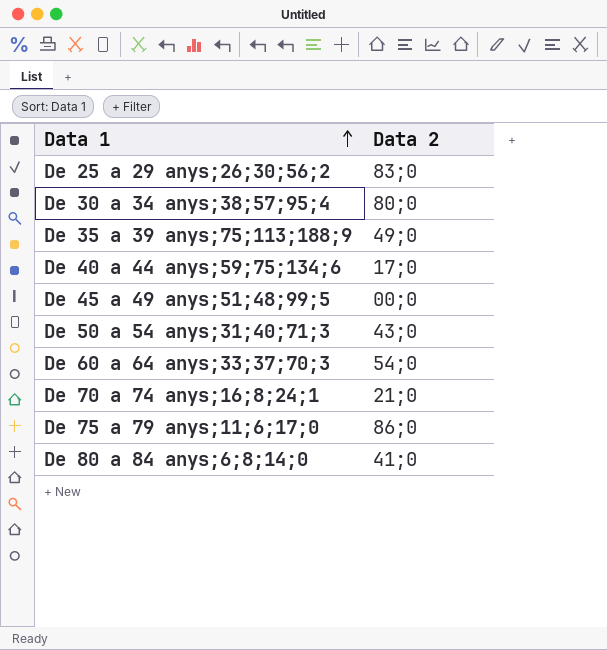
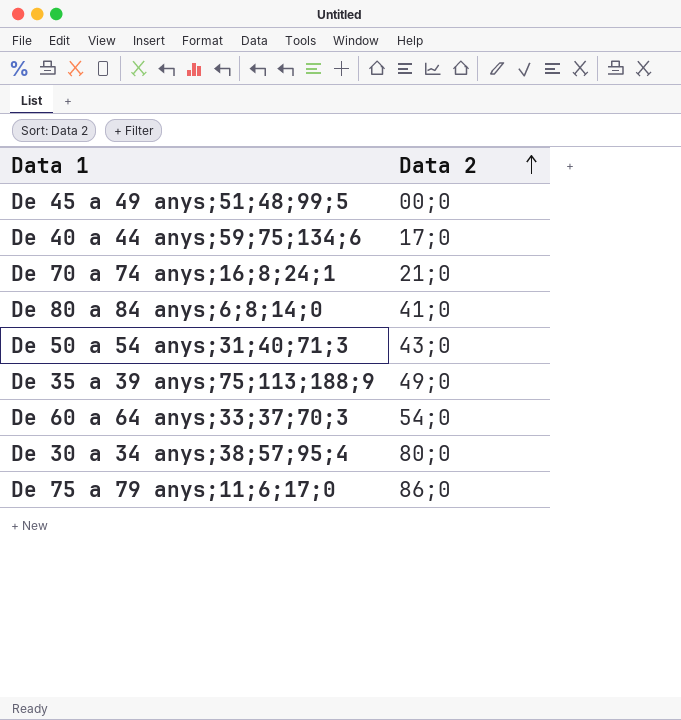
row order: Data 1 ascending -> Data 2 ascending
row De 25 a 29 anys;26;30;56;2: 83;0 -> none

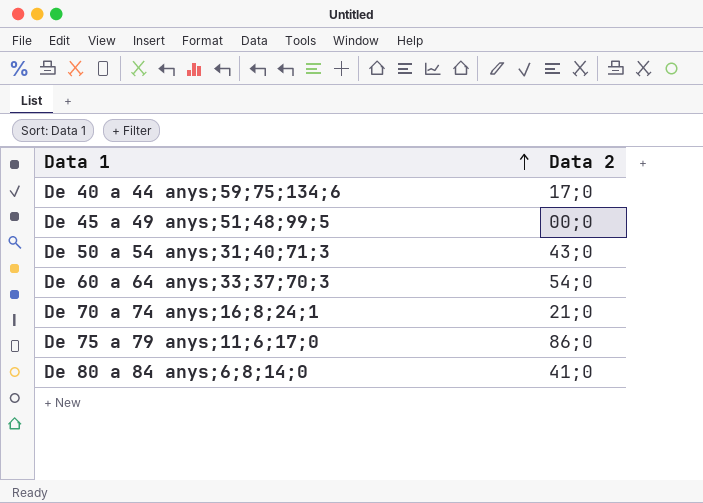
row order: Data 2 ascending -> Data 1 ascending
row De 35 a 39 anys;75;113;188;9: 49;0 -> none
row De 30 a 34 anys;38;57;95;4: 80;0 -> none

